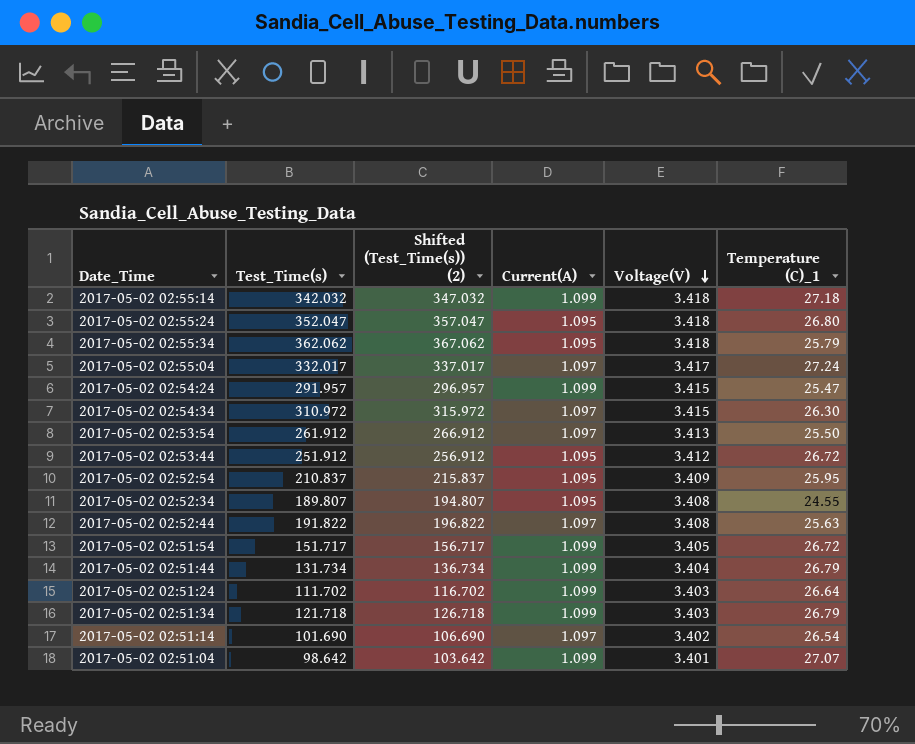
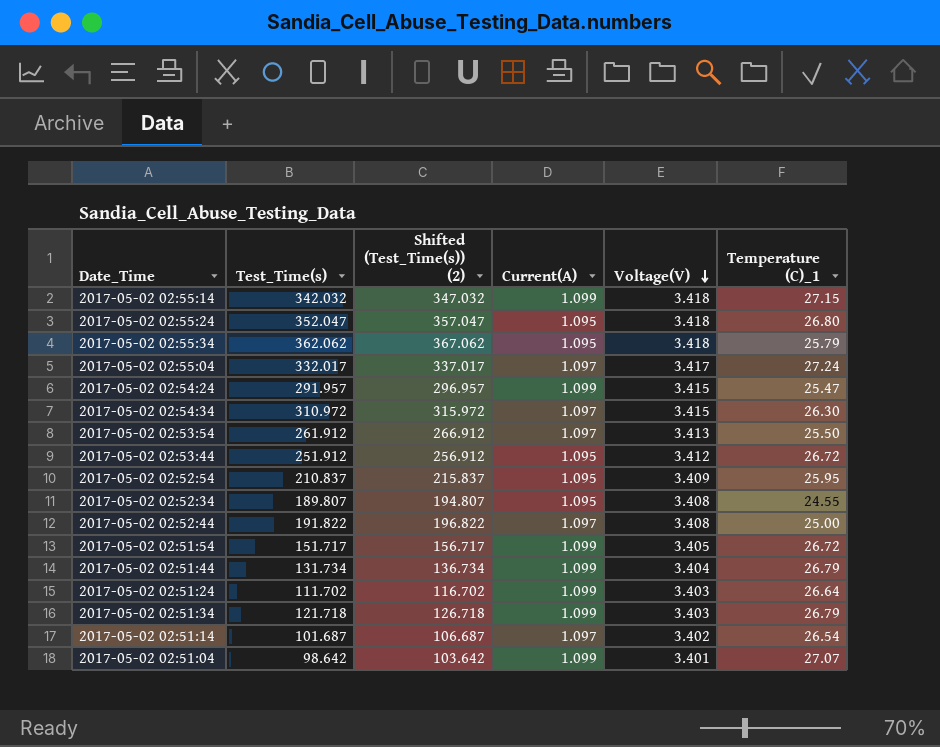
2017-05-02 02:55:14 | Temperature (C)_1: 27.18 -> 27.15
2017-05-02 02:52:44 | Temperature (C)_1: 25.63 -> 25.00
2017-05-02 02:51:14 | Test_Time(s): 101.690 -> 101.687
2017-05-02 02:51:14 | Shifted (Test_Time(s)) (2): 106.690 -> 106.687

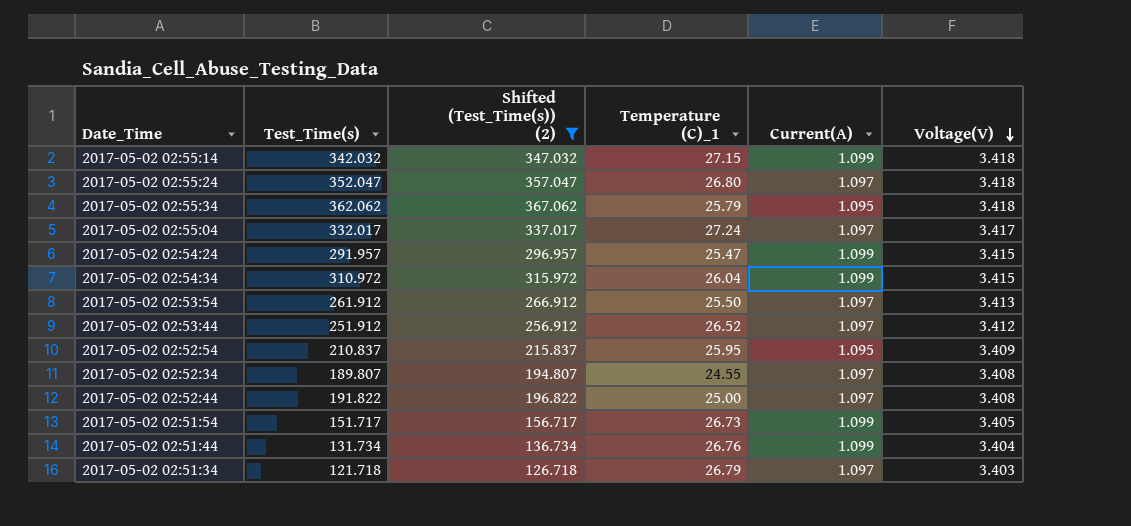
filter: none -> Shifted (Test_Time(s)) (2) >= 126.718
column Temperature (C)_1 | position: 6 -> 4
2017-05-02 02:55:24 | Current(A): 1.095 -> 1.097
2017-05-02 02:54:34 | Temperature (C)_1: 26.30 -> 26.04
2017-05-02 02:54:34 | Current(A): 1.097 -> 1.099
2017-05-02 02:53:44 | Temperature (C)_1: 26.72 -> 26.52
2017-05-02 02:53:44 | Current(A): 1.095 -> 1.097
2017-05-02 02:52:34 | Current(A): 1.095 -> 1.097
2017-05-02 02:51:54 | Temperature (C)_1: 26.72 -> 26.73
2017-05-02 02:51:44 | Temperature (C)_1: 26.79 -> 26.76
2017-05-02 02:51:34 | Current(A): 1.099 -> 1.097

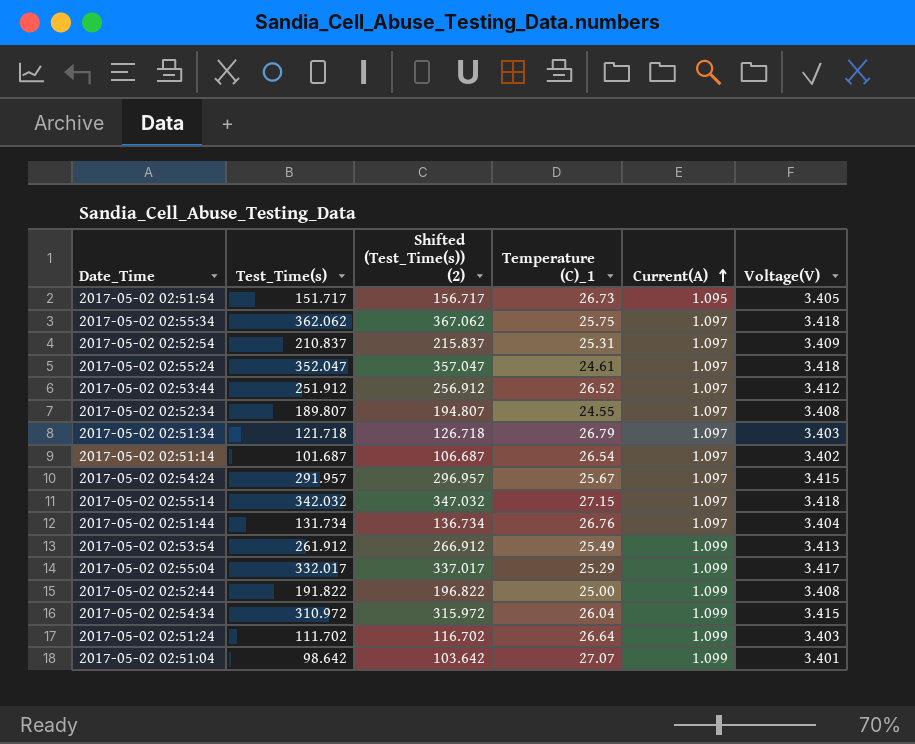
filter: Shifted (Test_Time(s)) (2) >= 126.718 -> none
row order: Voltage(V) descending -> Current(A) ascending
2017-05-02 02:51:54 | Current(A): 1.099 -> 1.095
2017-05-02 02:55:34 | Temperature (C)_1: 25.79 -> 25.75
2017-05-02 02:55:34 | Current(A): 1.095 -> 1.097
2017-05-02 02:52:54 | Temperature (C)_1: 25.95 -> 25.31
2017-05-02 02:52:54 | Current(A): 1.095 -> 1.097
2017-05-02 02:55:24 | Temperature (C)_1: 26.80 -> 24.61
2017-05-02 02:54:24 | Temperature (C)_1: 25.47 -> 25.67
2017-05-02 02:54:24 | Current(A): 1.099 -> 1.097
2017-05-02 02:55:14 | Current(A): 1.099 -> 1.097
2017-05-02 02:51:44 | Current(A): 1.099 -> 1.097
2017-05-02 02:53:54 | Temperature (C)_1: 25.50 -> 25.49
2017-05-02 02:53:54 | Current(A): 1.097 -> 1.099
2017-05-02 02:55:04 | Temperature (C)_1: 27.24 -> 25.29
2017-05-02 02:55:04 | Current(A): 1.097 -> 1.099
2017-05-02 02:52:44 | Current(A): 1.097 -> 1.099

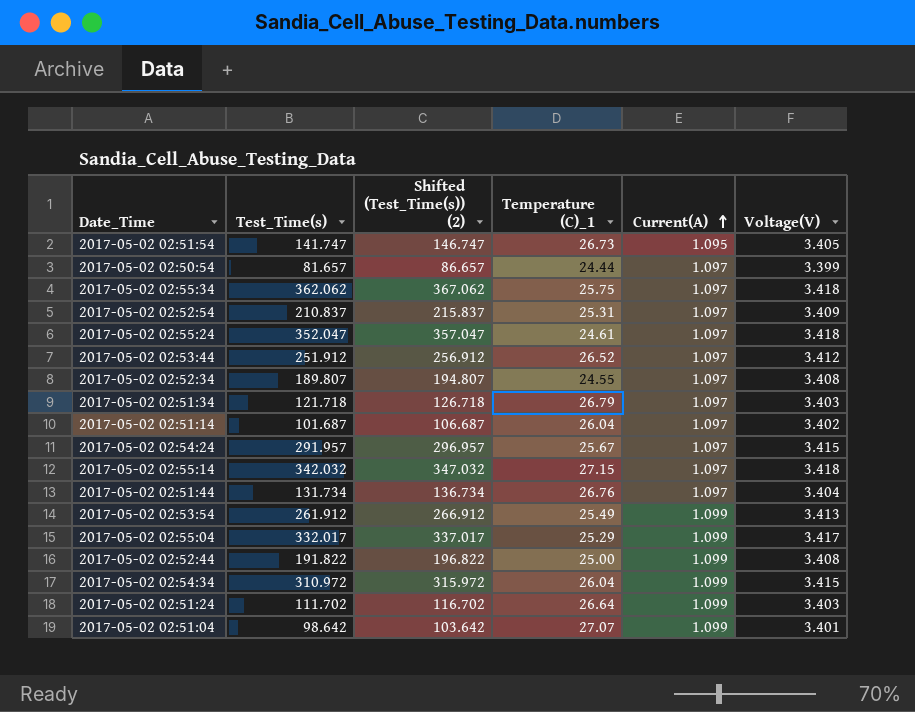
2017-05-02 02:51:54 | Test_Time(s): 151.717 -> 141.747
2017-05-02 02:51:54 | Shifted (Test_Time(s)) (2): 156.717 -> 146.747
row 2017-05-02 02:50:54: none -> 81.657 | 86.657 | 24.44 | 1.097 | 3.399
2017-05-02 02:51:14 | Temperature (C)_1: 26.54 -> 26.04

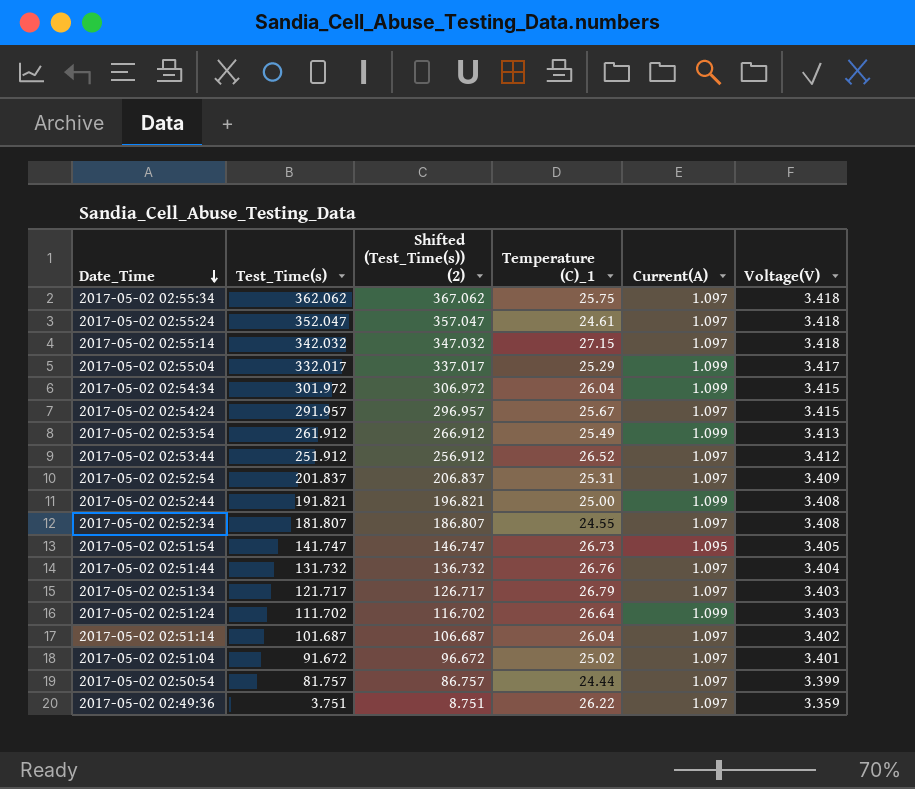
row order: Current(A) ascending -> Date_Time descending
2017-05-02 02:54:34 | Test_Time(s): 310.972 -> 301.972
2017-05-02 02:54:34 | Shifted (Test_Time(s)) (2): 315.972 -> 306.972
2017-05-02 02:52:54 | Test_Time(s): 210.837 -> 201.837
2017-05-02 02:52:54 | Shifted (Test_Time(s)) (2): 215.837 -> 206.837
2017-05-02 02:52:44 | Test_Time(s): 191.822 -> 191.821
2017-05-02 02:52:44 | Shifted (Test_Time(s)) (2): 196.822 -> 196.821
2017-05-02 02:52:34 | Test_Time(s): 189.807 -> 181.807
2017-05-02 02:52:34 | Shifted (Test_Time(s)) (2): 194.807 -> 186.807
2017-05-02 02:51:44 | Test_Time(s): 131.734 -> 131.732
2017-05-02 02:51:44 | Shifted (Test_Time(s)) (2): 136.734 -> 136.732
2017-05-02 02:51:34 | Test_Time(s): 121.718 -> 121.717
2017-05-02 02:51:34 | Shifted (Test_Time(s)) (2): 126.718 -> 126.717
2017-05-02 02:51:04 | Test_Time(s): 98.642 -> 91.672
2017-05-02 02:51:04 | Shifted (Test_Time(s)) (2): 103.642 -> 96.672
2017-05-02 02:51:04 | Temperature (C)_1: 27.07 -> 25.02
2017-05-02 02:51:04 | Current(A): 1.099 -> 1.097
2017-05-02 02:50:54 | Test_Time(s): 81.657 -> 81.757
2017-05-02 02:50:54 | Shifted (Test_Time(s)) (2): 86.657 -> 86.757
row 2017-05-02 02:49:36: none -> 3.751 | 8.751 | 26.22 | 1.097 | 3.359

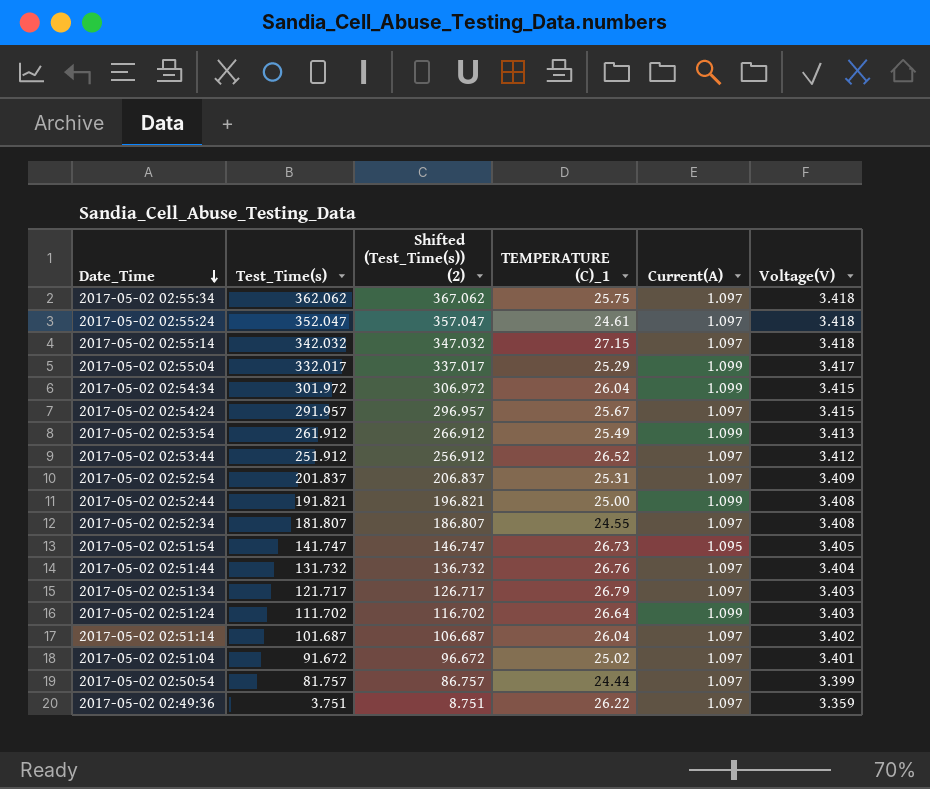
column name: Temperature (C)_1 -> TEMPERATURE (C)_1

